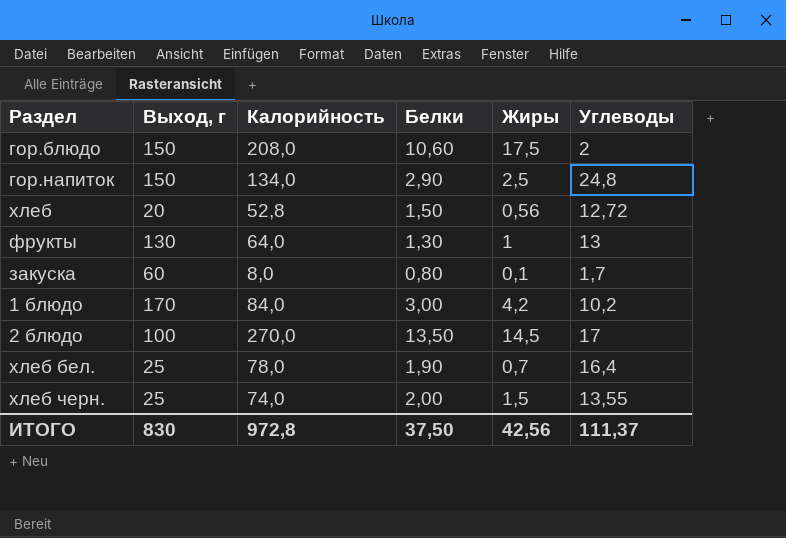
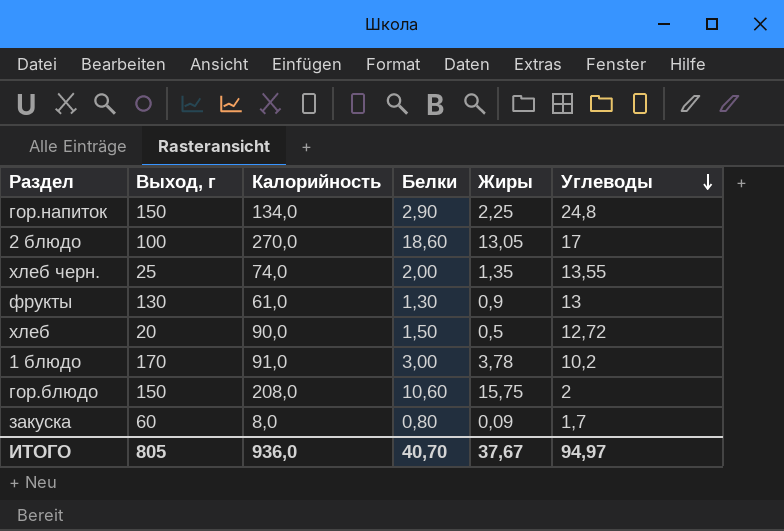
row order: none -> Углеводы descending
row хлеб бел.: 25 | 78,0 | 1,90 | 0,7 | 16,4 -> none
гор.напиток | Жиры: 2,5 -> 2,25
2 блюдо | Белки: 13,50 -> 18,60
2 блюдо | Жиры: 14,5 -> 13,05
хлеб черн. | Жиры: 1,5 -> 1,35
фрукты | Калорийность: 64,0 -> 61,0
фрукты | Жиры: 1 -> 0,9
хлеб | Калорийность: 52,8 -> 90,0
хлеб | Жиры: 0,56 -> 0,5
1 блюдо | Калорийность: 84,0 -> 91,0
1 блюдо | Жиры: 4,2 -> 3,78
гор.блюдо | Жиры: 17,5 -> 15,75
закуска | Жиры: 0,1 -> 0,09
ИТОГО | Выход, г: 830 -> 805
ИТОГО | Калорийность: 972,8 -> 936,0
ИТОГО | Белки: 37,50 -> 40,70
ИТОГО | Жиры: 42,56 -> 37,67
ИТОГО | Углеводы: 111,37 -> 94,97

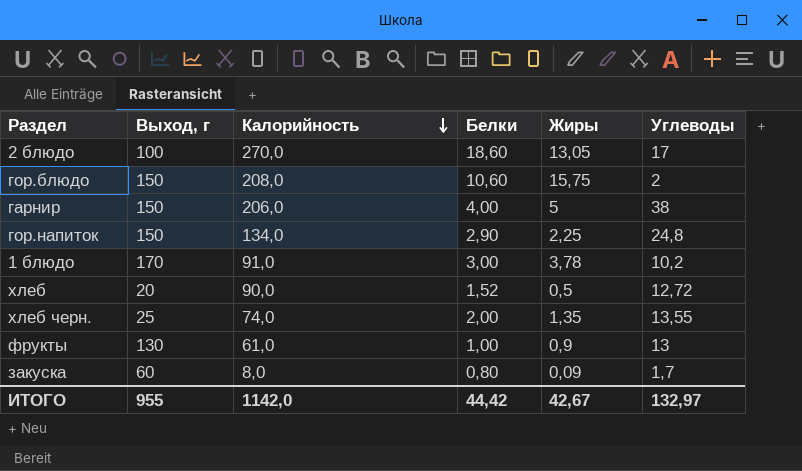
row order: Углеводы descending -> Калорийность descending
row гарнир: none -> 150 | 206,0 | 4,00 | 5 | 38
хлеб | Белки: 1,50 -> 1,52
фрукты | Белки: 1,30 -> 1,00
ИТОГО | Выход, г: 805 -> 955
ИТОГО | Калорийность: 936,0 -> 1142,0
ИТОГО | Белки: 40,70 -> 44,42
ИТОГО | Жиры: 37,67 -> 42,67
ИТОГО | Углеводы: 94,97 -> 132,97

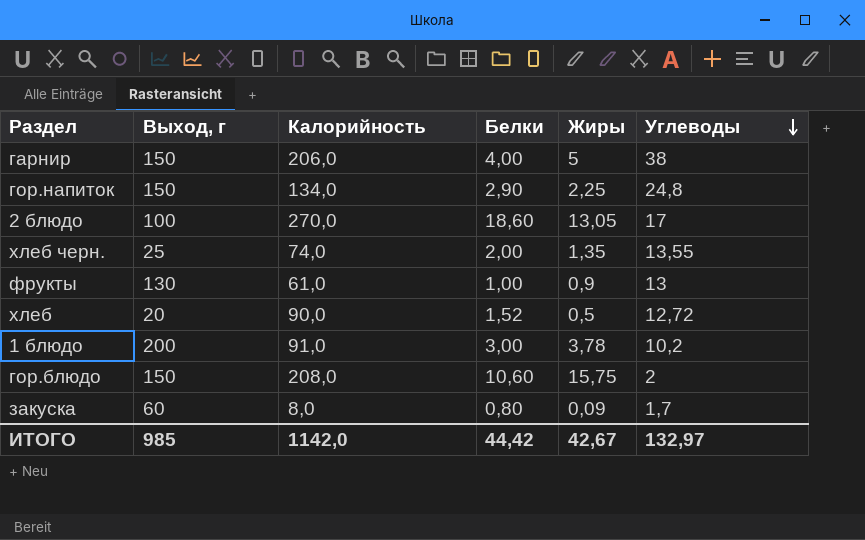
row order: Калорийность descending -> Углеводы descending
1 блюдо | Выход, г: 170 -> 200
ИТОГО | Выход, г: 955 -> 985

